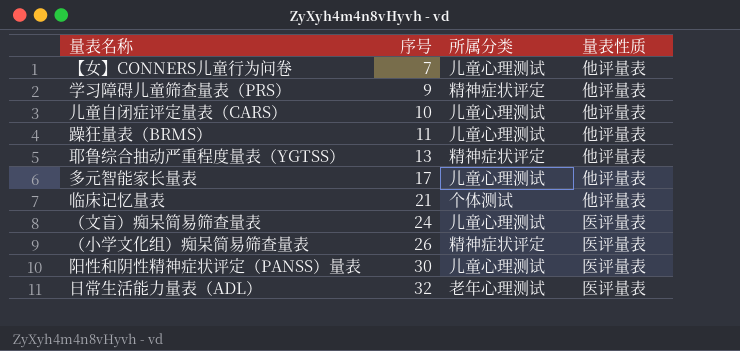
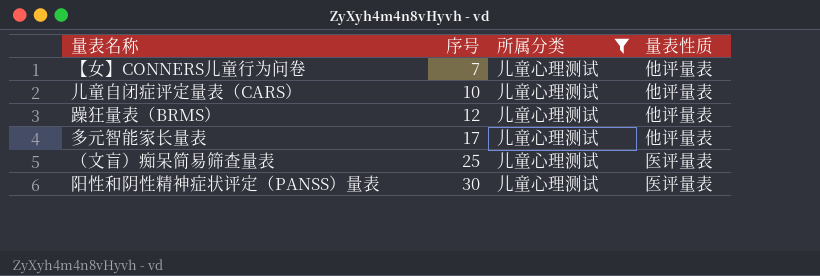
filter: none -> 所属分类 = 儿童心理测试
躁狂量表（BRMS） | 序号: 11 -> 12
（文盲）痴呆简易筛查量表 | 序号: 24 -> 25

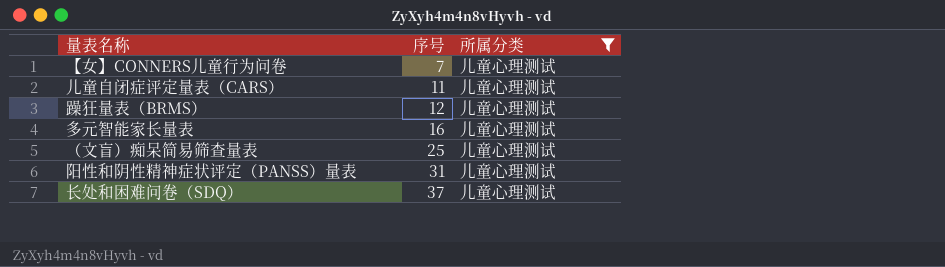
column 量表性质 | position: 4 -> none
儿童自闭症评定量表（CARS） | 序号: 10 -> 11
多元智能家长量表 | 序号: 17 -> 16
阳性和阴性精神症状评定（PANSS）量表 | 序号: 30 -> 31
row 长处和困难问卷（SDQ）: none -> 37 | 儿童心理测试

